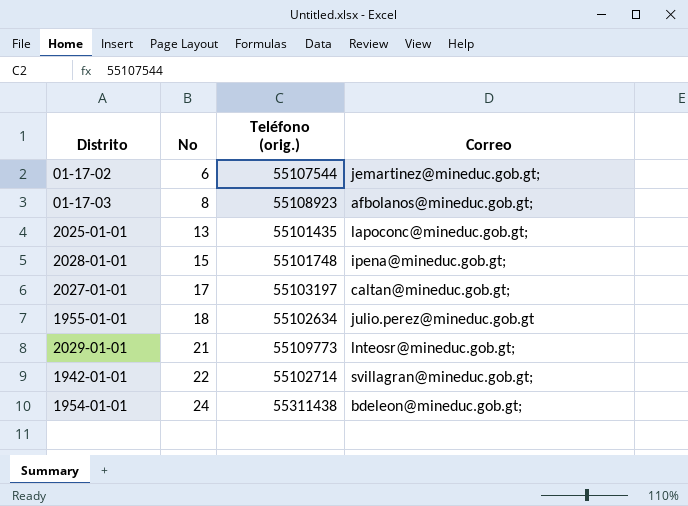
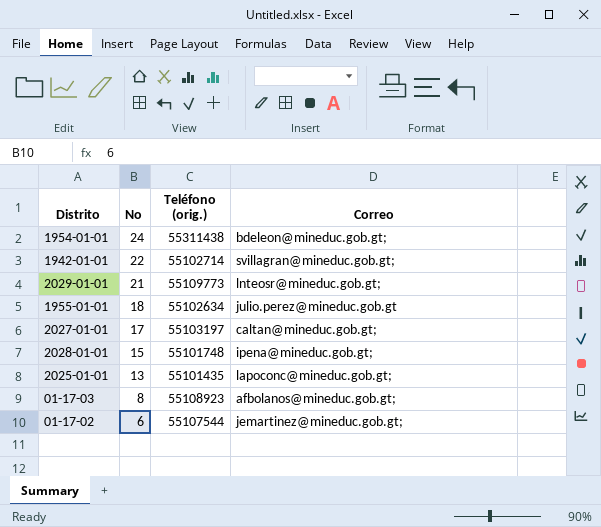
row order: No ascending -> No descending

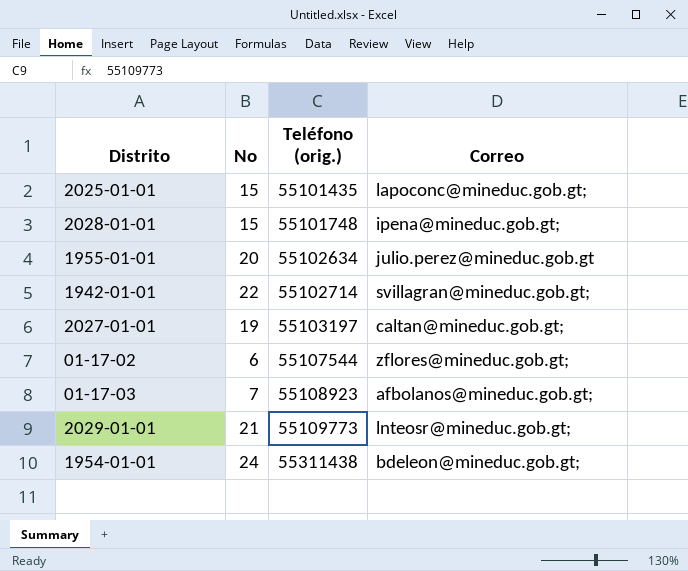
row order: No descending -> Teléfono (orig.) ascending
2025-01-01 | No: 13 -> 15
1955-01-01 | No: 18 -> 20
2027-01-01 | No: 17 -> 19
01-17-02 | Correo: jemartinez@mineduc.gob.gt; -> zflores@mineduc.gob.gt;
01-17-03 | No: 8 -> 7

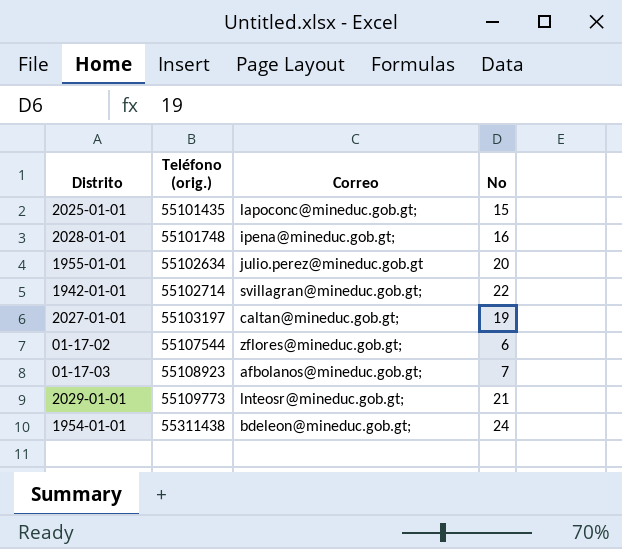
column No | position: 2 -> 4
2028-01-01 | No: 15 -> 16

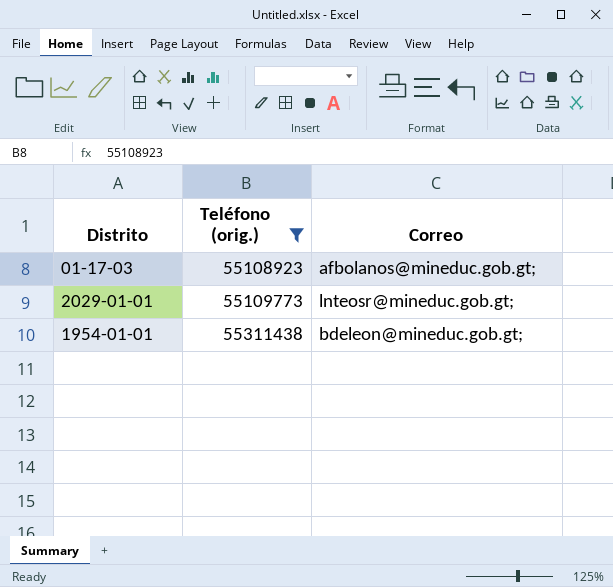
filter: none -> Teléfono (orig.) >= 55108923
column No | position: 4 -> none

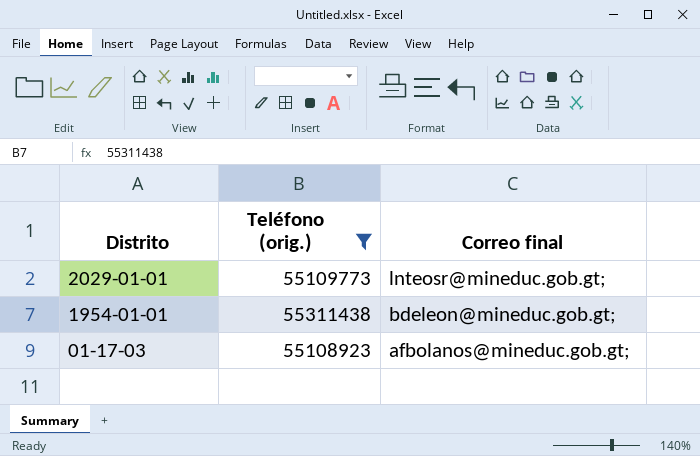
row order: Teléfono (orig.) ascending -> Distrito descending
column name: Correo -> Correo final

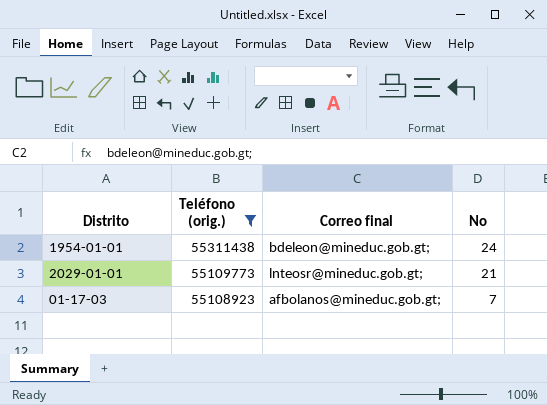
row order: Distrito descending -> Teléfono (orig.) descending
column No | position: none -> 4

